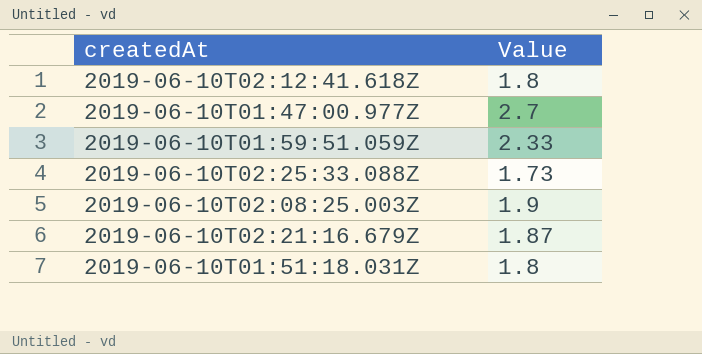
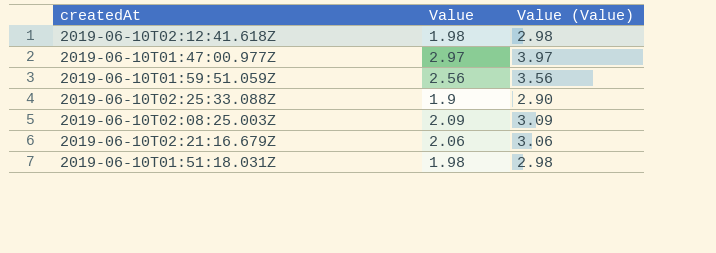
column Value (Value) | formula: none -> [Value] + 1
2019-06-10T02:12:41.618Z | Value: 1.8 -> 1.98
2019-06-10T01:47:00.977Z | Value: 2.7 -> 2.97
2019-06-10T01:59:51.059Z | Value: 2.33 -> 2.56
2019-06-10T02:25:33.088Z | Value: 1.73 -> 1.9
2019-06-10T02:08:25.003Z | Value: 1.9 -> 2.09
2019-06-10T02:21:16.679Z | Value: 1.87 -> 2.06
2019-06-10T01:51:18.031Z | Value: 1.8 -> 1.98

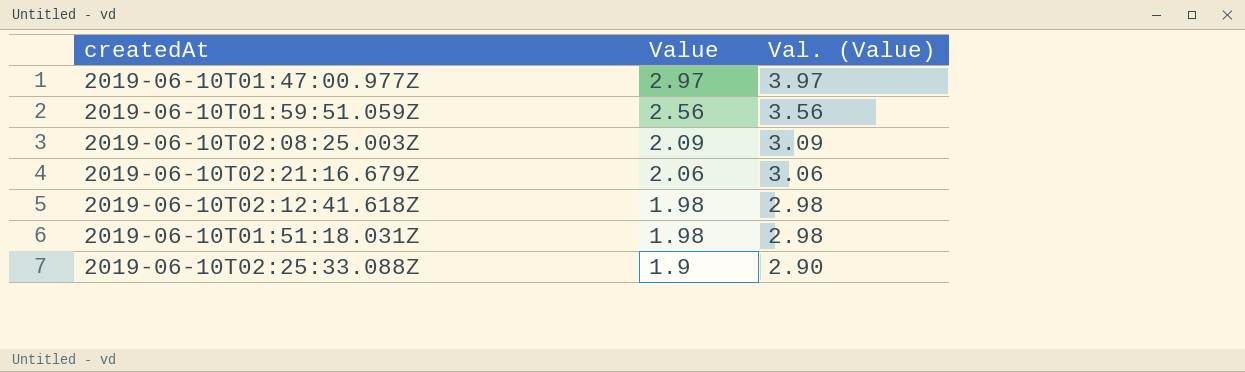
row order: none -> Value descending
column name: Value (Value) -> Val. (Value)

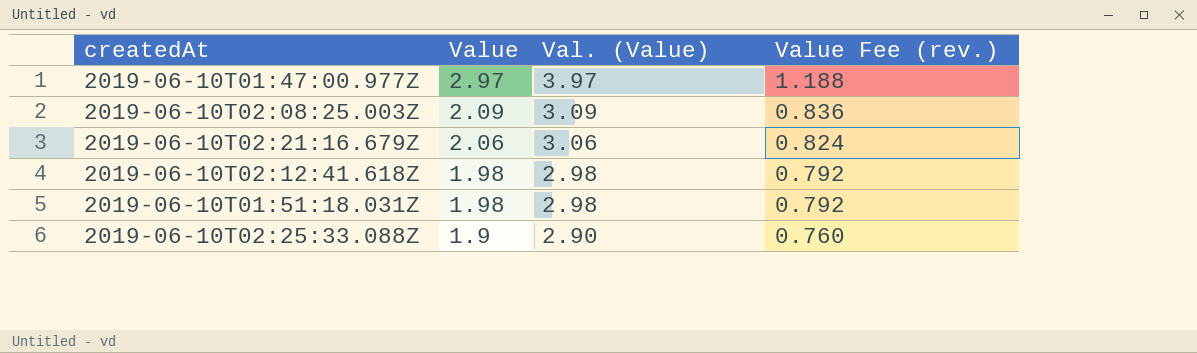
column Value Fee (rev.) | formula: none -> [Value] * 0.4
row 2019-06-10T01:59:51.059Z: 2.56 | 3.56 -> none

